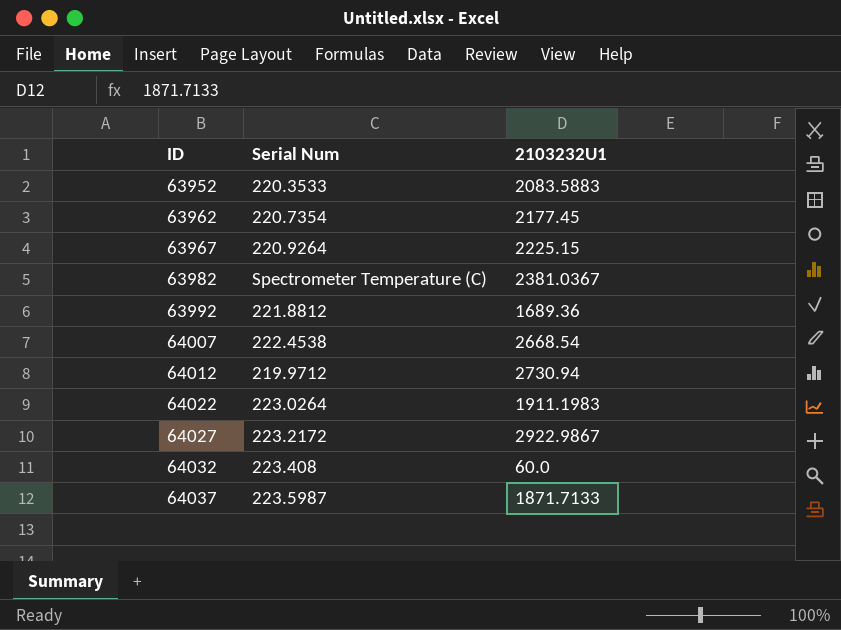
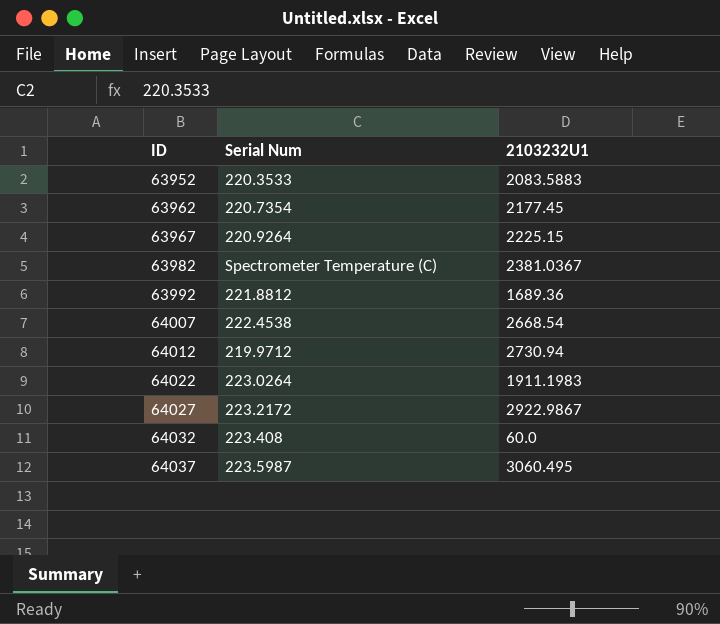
64037 | 2103232U1: 1871.7133 -> 3060.495

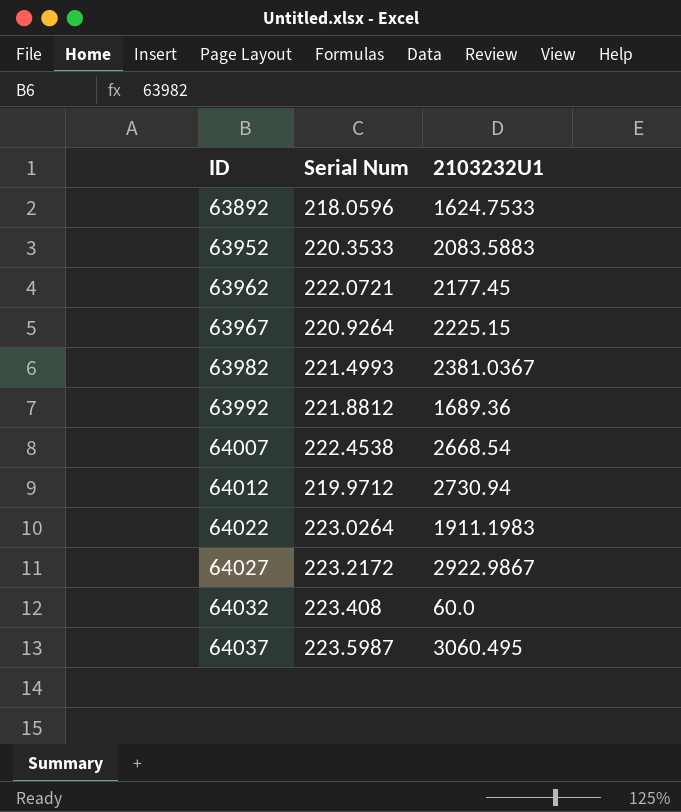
row 63892: none -> 218.0596 | 1624.7533
63962 | Serial Num: 220.7354 -> 222.0721
63982 | Serial Num: Spectrometer Temperature (C) -> 221.4993

